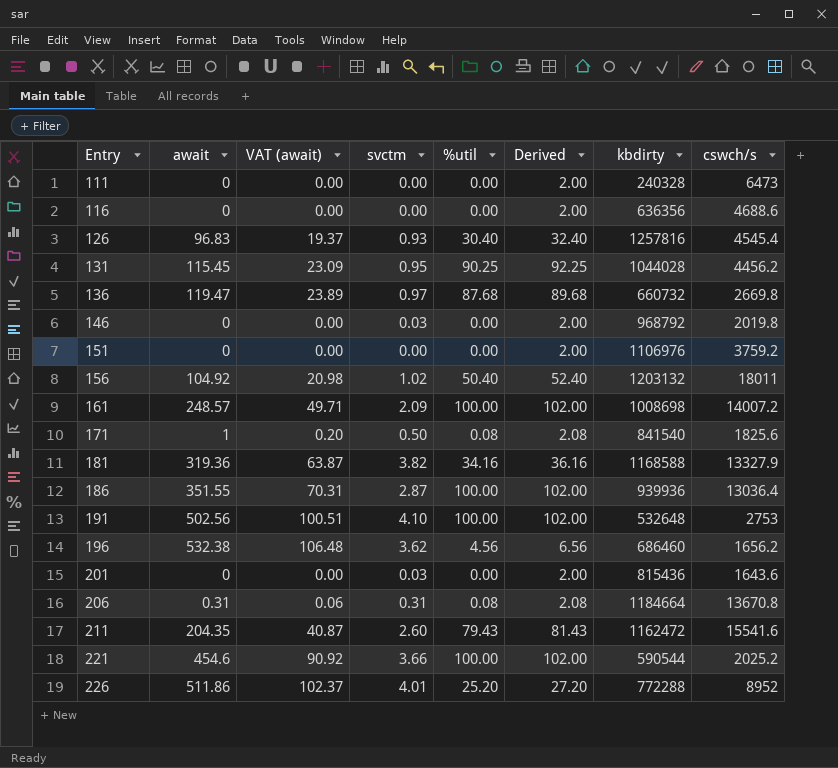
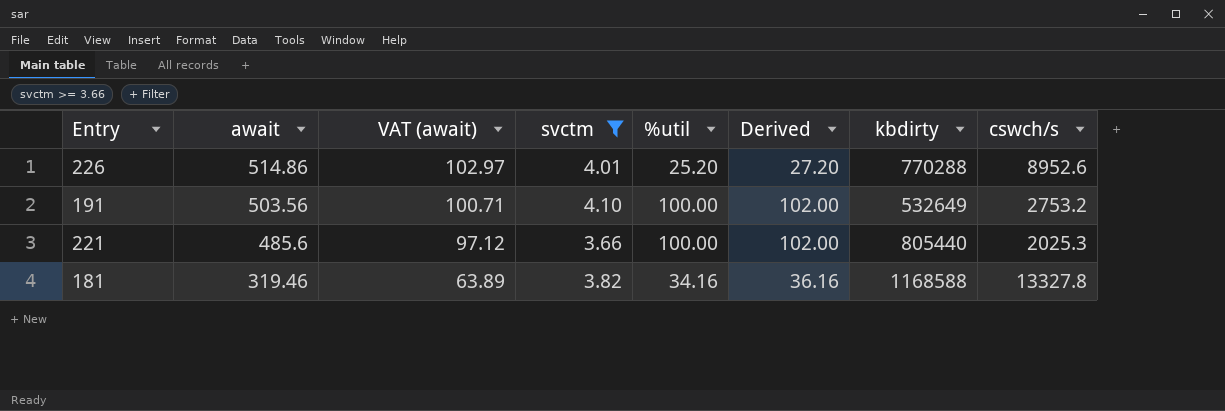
filter: none -> svctm >= 3.66
row order: Entry ascending -> await descending
226 | await: 511.86 -> 514.86
226 | VAT (await): 102.37 -> 102.97
226 | kbdirty: 772288 -> 770288
226 | cswch/s: 8952 -> 8952.6
191 | await: 502.56 -> 503.56
191 | VAT (await): 100.51 -> 100.71
191 | kbdirty: 532648 -> 532649
191 | cswch/s: 2753 -> 2753.2
221 | await: 454.6 -> 485.6
221 | VAT (await): 90.92 -> 97.12
221 | kbdirty: 590544 -> 805440
221 | cswch/s: 2025.2 -> 2025.3
181 | await: 319.36 -> 319.46
181 | VAT (await): 63.87 -> 63.89
181 | cswch/s: 13327.9 -> 13327.8

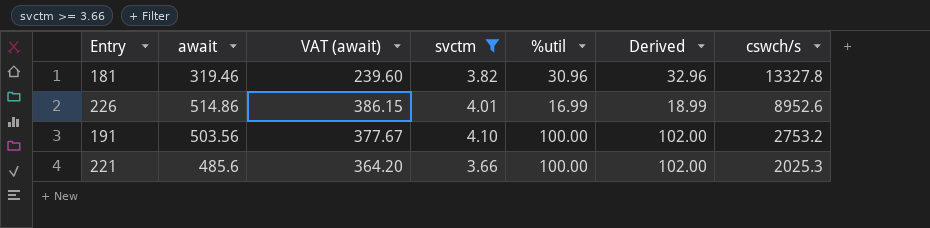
row order: await descending -> cswch/s descending
column kbdirty | position: 7 -> none
column VAT (await) | formula: [await] * 0.2 -> [await] * 0.75
181 | %util: 34.16 -> 30.96
181 | Derived: 36.16 -> 32.96
226 | %util: 25.20 -> 16.99
226 | Derived: 27.20 -> 18.99

